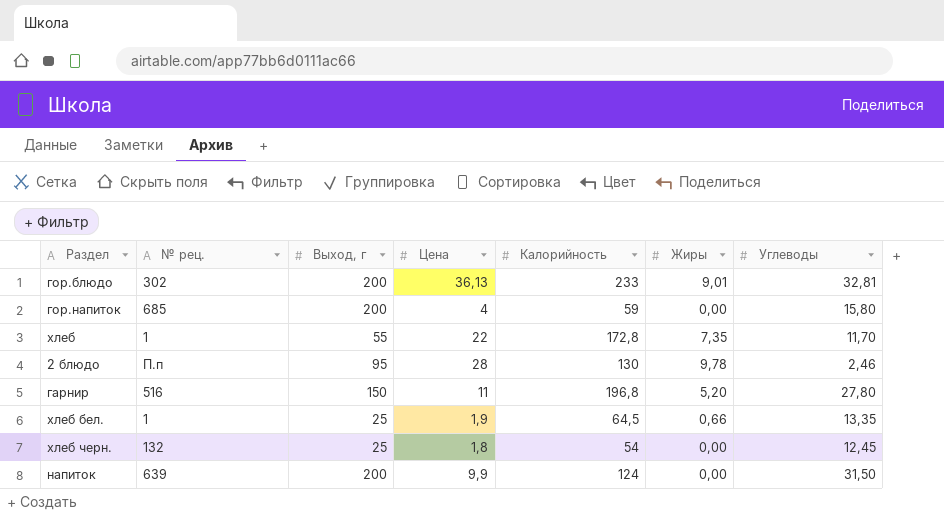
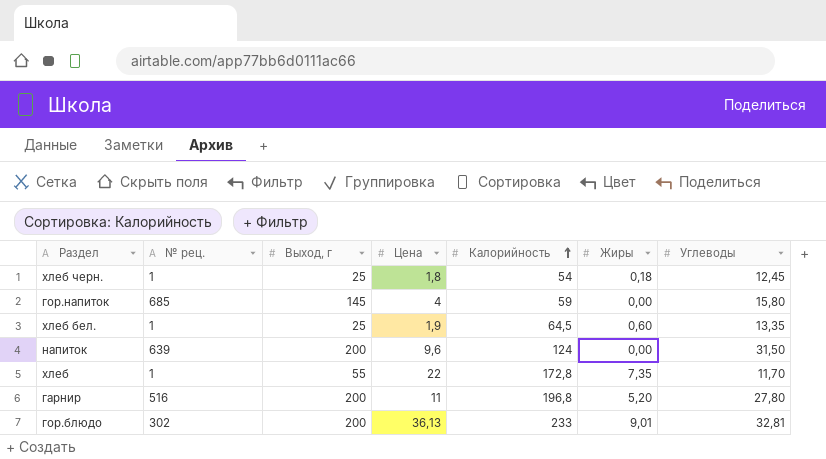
row order: none -> Калорийность ascending
row 2 блюдо: П.п | 95 | 28 | 130 | 9,78 | 2,46 -> none
хлеб черн. | № рец.: 132 -> 1
хлеб черн. | Жиры: 0,00 -> 0,18
гор.напиток | Выход, г: 200 -> 145
хлеб бел. | Жиры: 0,66 -> 0,60
напиток | Цена: 9,9 -> 9,6
гарнир | Выход, г: 150 -> 200

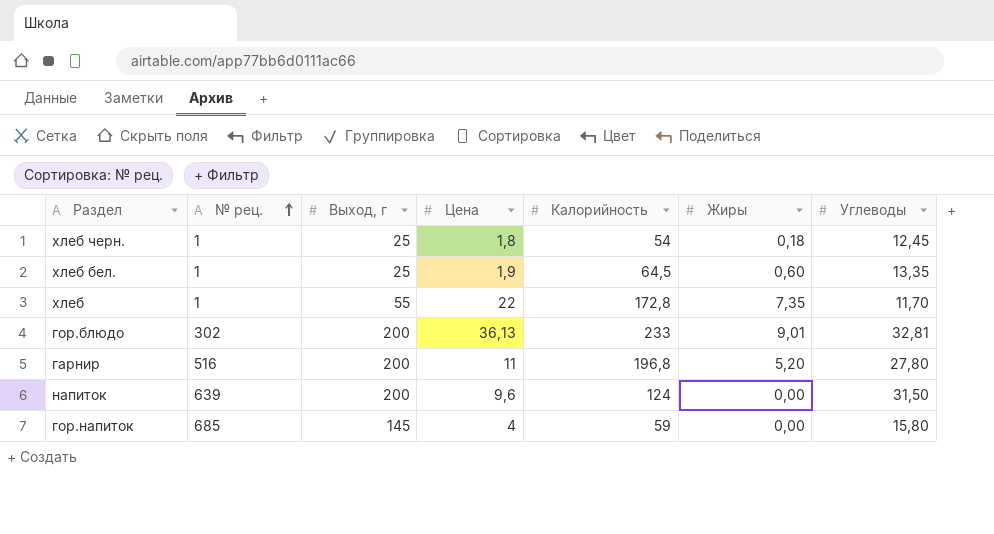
row order: Калорийность ascending -> № рец. ascending

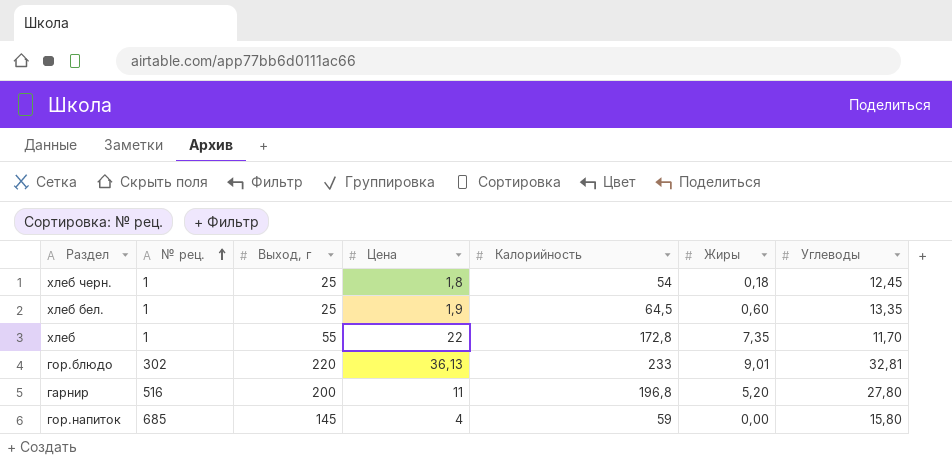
row напиток: 639 | 200 | 9,6 | 124 | 0,00 | 31,50 -> none
гор.блюдо | Выход, г: 200 -> 220

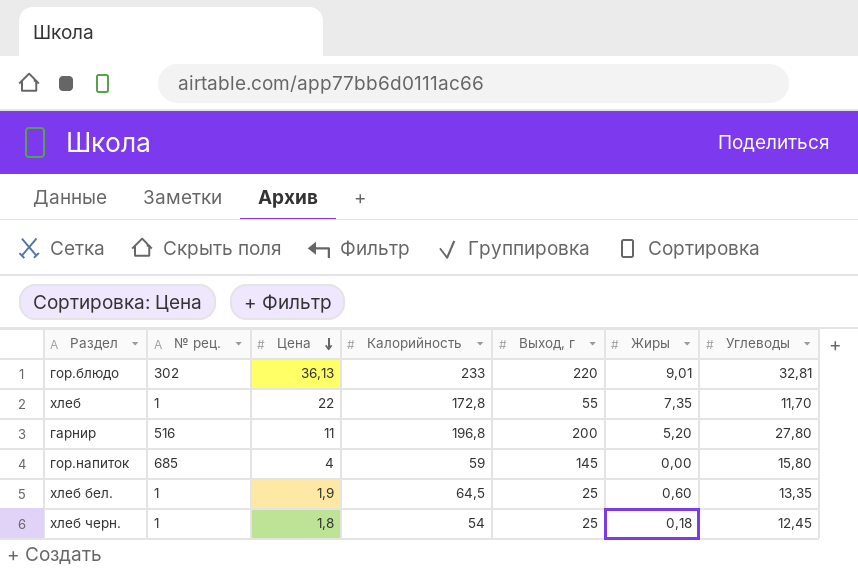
row order: № рец. ascending -> Цена descending
column Выход, г | position: 3 -> 5

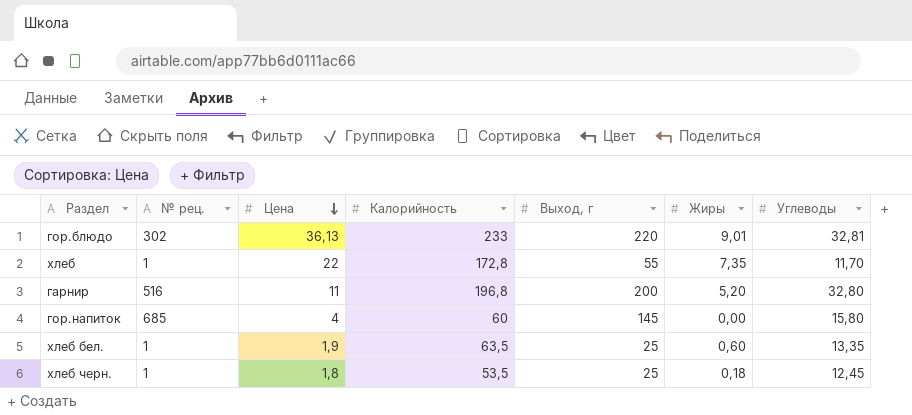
гарнир | Углеводы: 27,80 -> 32,80
гор.напиток | Калорийность: 59 -> 60
хлеб бел. | Калорийность: 64,5 -> 63,5
хлеб черн. | Калорийность: 54 -> 53,5

